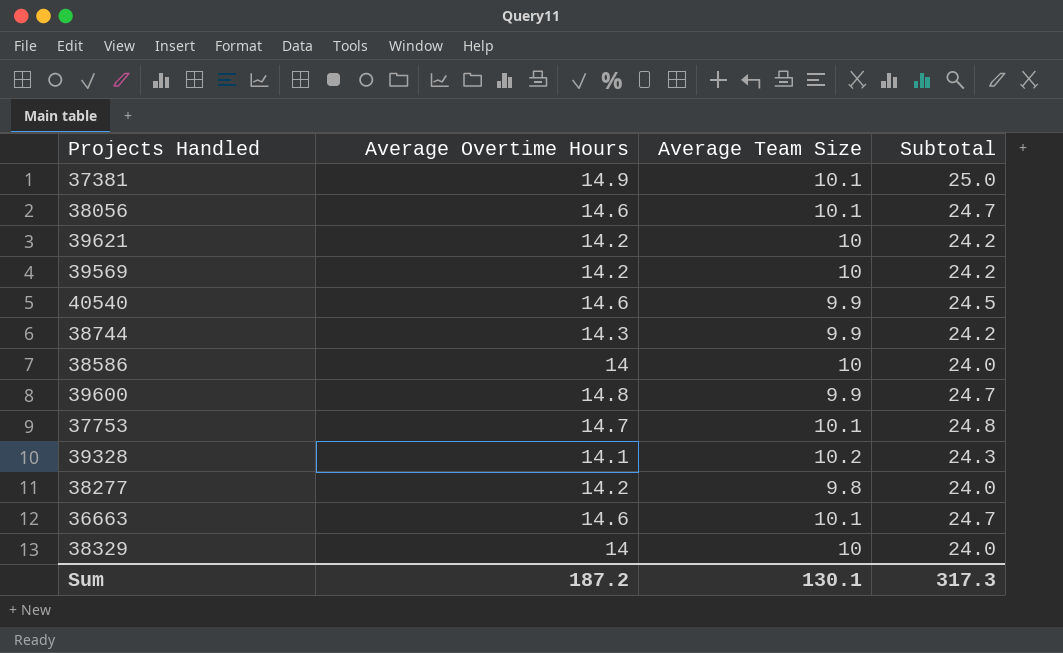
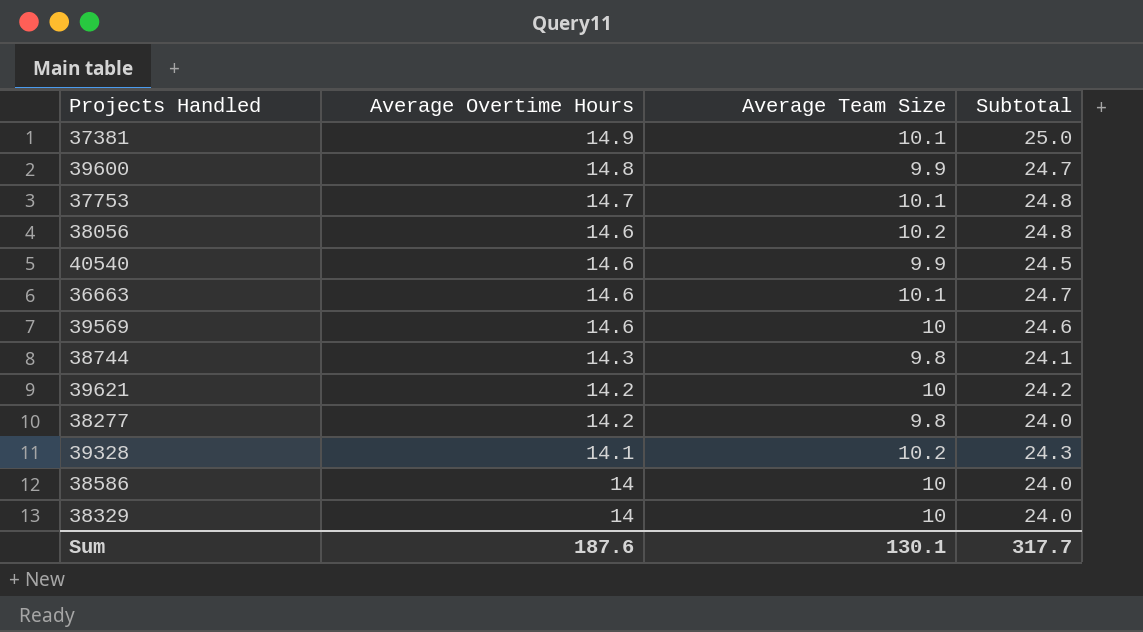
row order: none -> Average Overtime Hours descending
38056 | Average Team Size: 10.1 -> 10.2
38056 | Subtotal: 24.7 -> 24.8
39569 | Average Overtime Hours: 14.2 -> 14.6
39569 | Subtotal: 24.2 -> 24.6
38744 | Average Team Size: 9.9 -> 9.8
38744 | Subtotal: 24.2 -> 24.1
Sum | Average Overtime Hours: 187.2 -> 187.6
Sum | Subtotal: 317.3 -> 317.7

